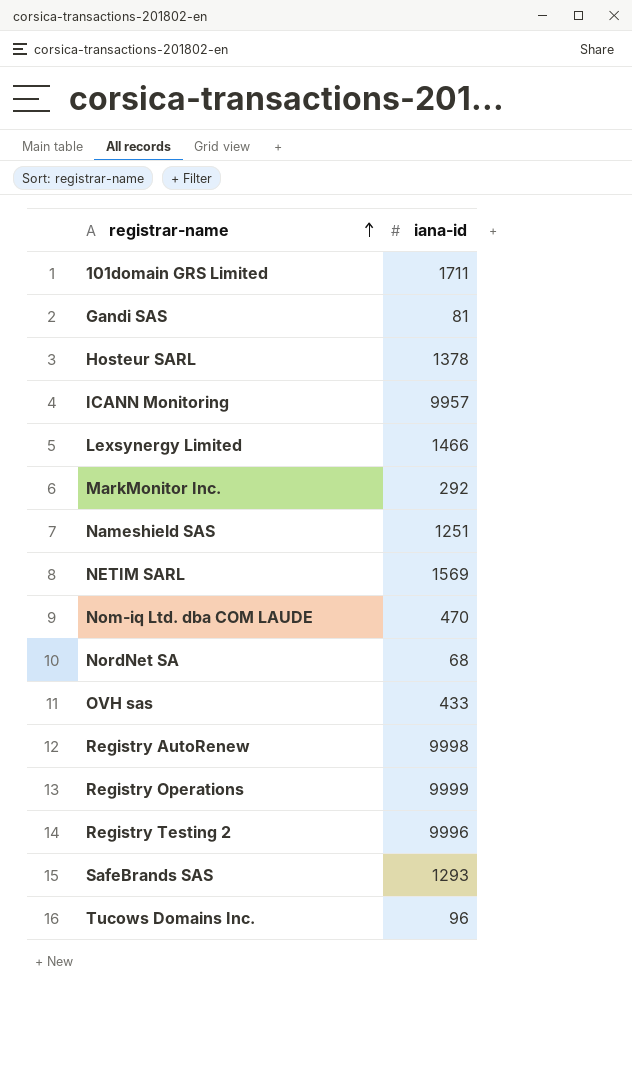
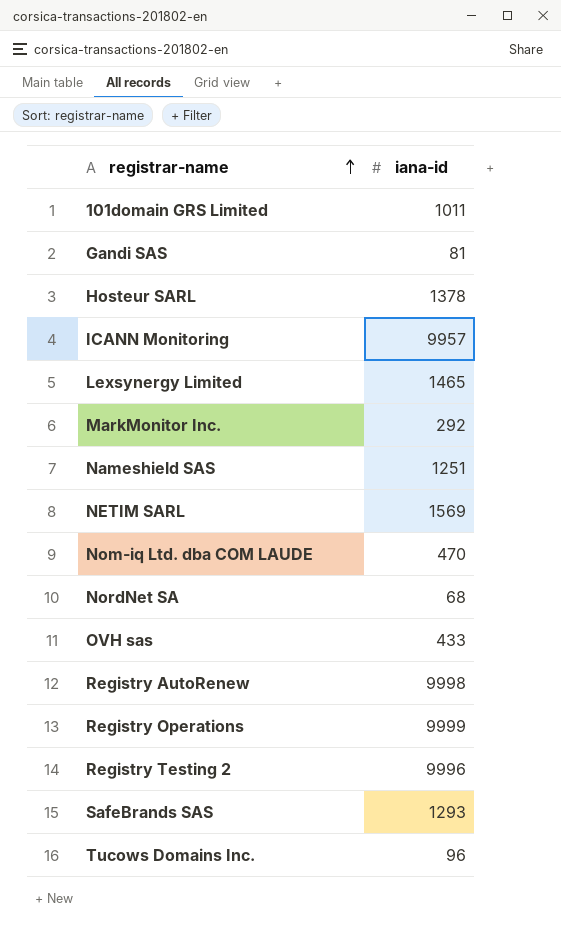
101domain GRS Limited | iana-id: 1711 -> 1011
Lexsynergy Limited | iana-id: 1466 -> 1465

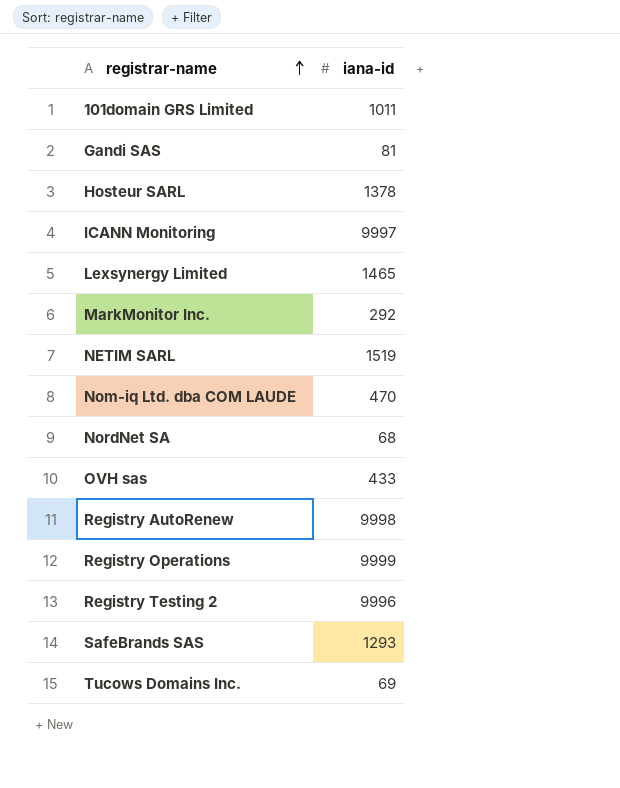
row Nameshield SAS: 1251 -> none
ICANN Monitoring | iana-id: 9957 -> 9997
NETIM SARL | iana-id: 1569 -> 1519
Tucows Domains Inc. | iana-id: 96 -> 69

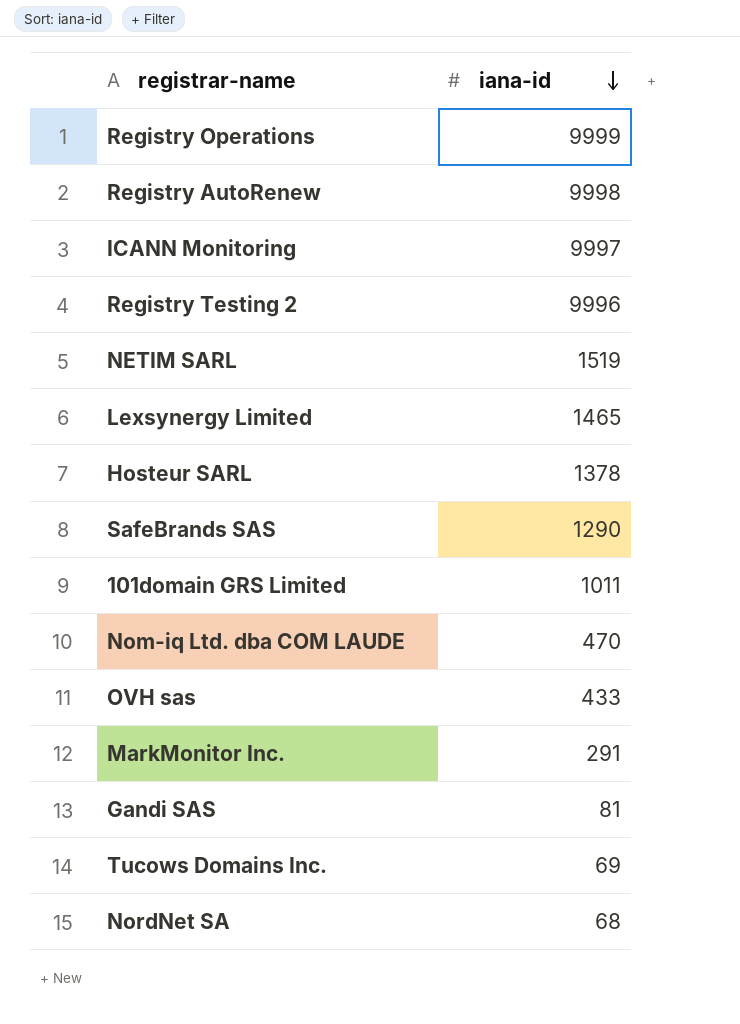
row order: registrar-name ascending -> iana-id descending
SafeBrands SAS | iana-id: 1293 -> 1290
MarkMonitor Inc. | iana-id: 292 -> 291

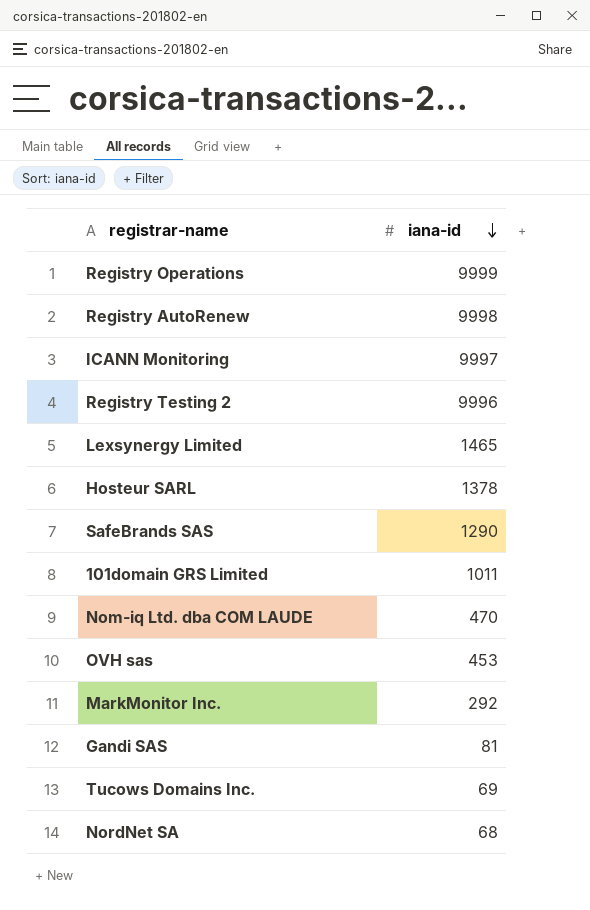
row NETIM SARL: 1519 -> none
OVH sas | iana-id: 433 -> 453
MarkMonitor Inc. | iana-id: 291 -> 292

